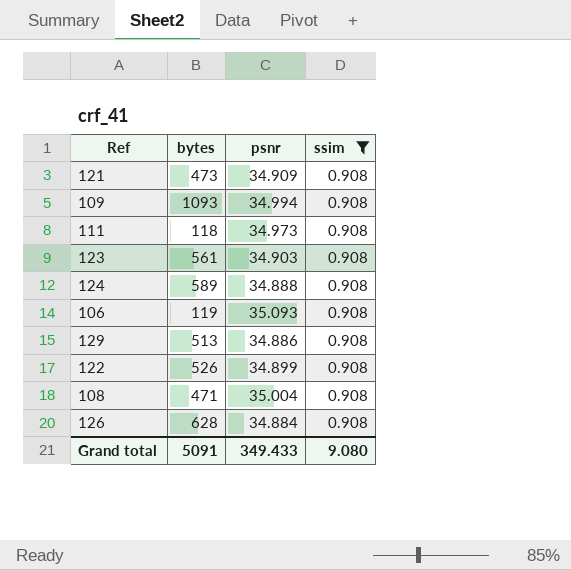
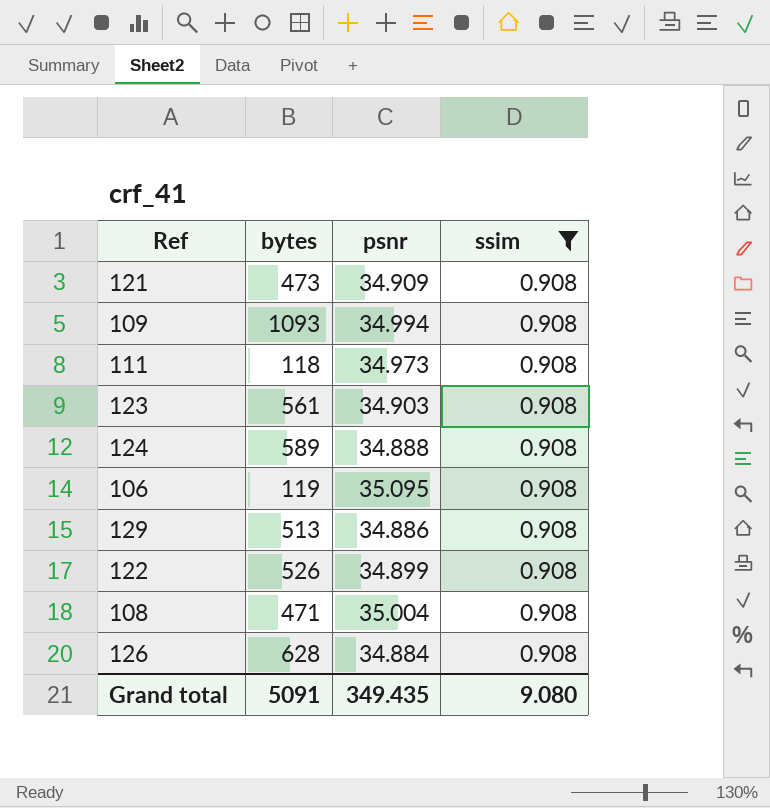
106 | psnr: 35.093 -> 35.095
Grand total | psnr: 349.433 -> 349.435

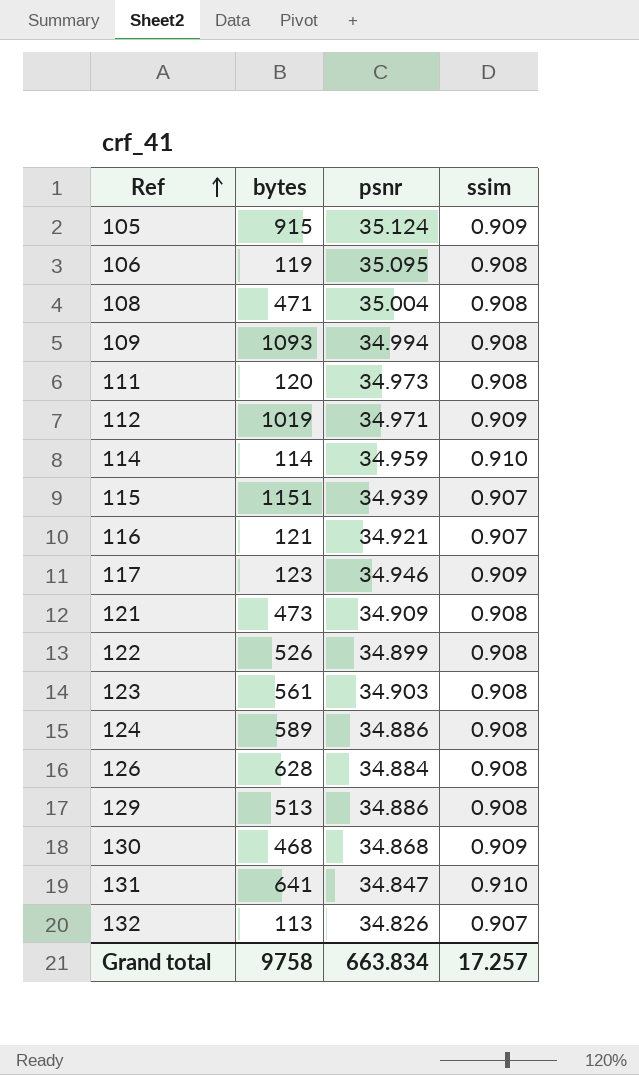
filter: ssim = 0.908 -> none
row order: none -> Ref ascending
111 | bytes: 118 -> 120
124 | psnr: 34.888 -> 34.886
Grand total | bytes: 5091 -> 9758
Grand total | psnr: 349.435 -> 663.834
Grand total | ssim: 9.080 -> 17.257

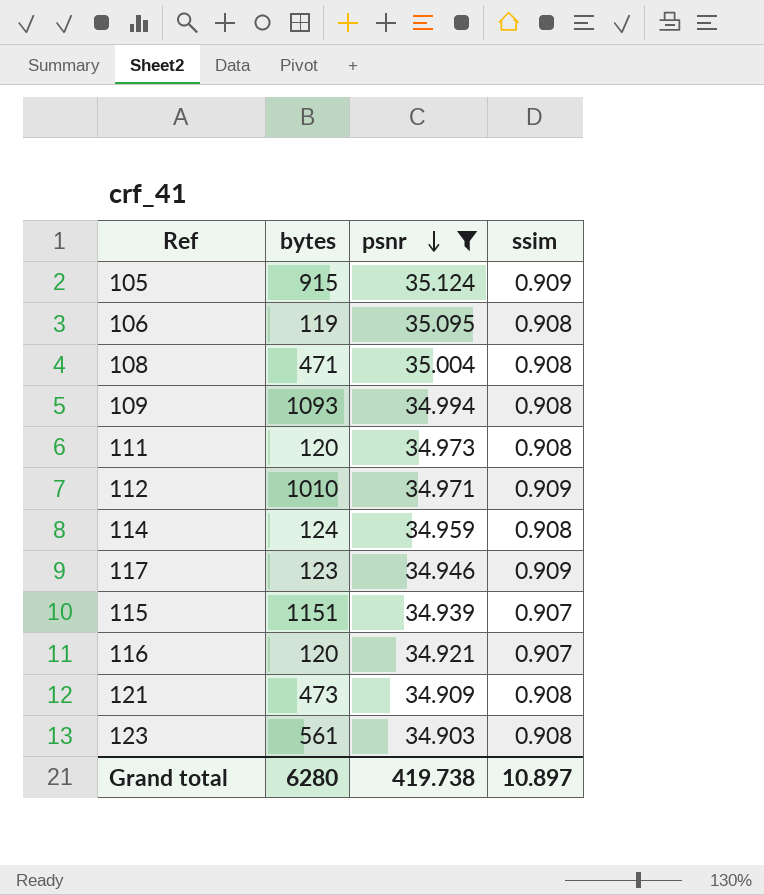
filter: none -> psnr >= 34.903
row order: Ref ascending -> psnr descending
112 | bytes: 1019 -> 1010
114 | bytes: 114 -> 124
114 | ssim: 0.910 -> 0.908
116 | bytes: 121 -> 120
Grand total | bytes: 9758 -> 6280
Grand total | psnr: 663.834 -> 419.738
Grand total | ssim: 17.257 -> 10.897

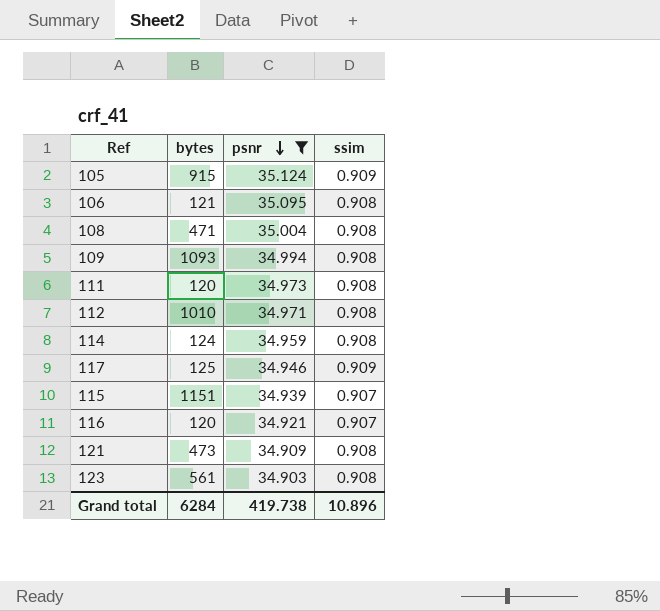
106 | bytes: 119 -> 121
112 | ssim: 0.909 -> 0.908
117 | bytes: 123 -> 125
Grand total | bytes: 6280 -> 6284
Grand total | ssim: 10.897 -> 10.896

